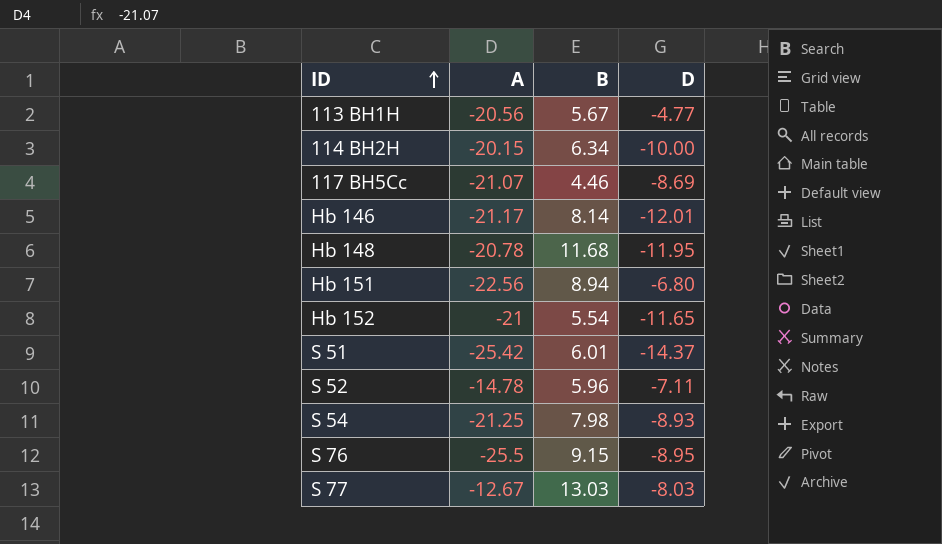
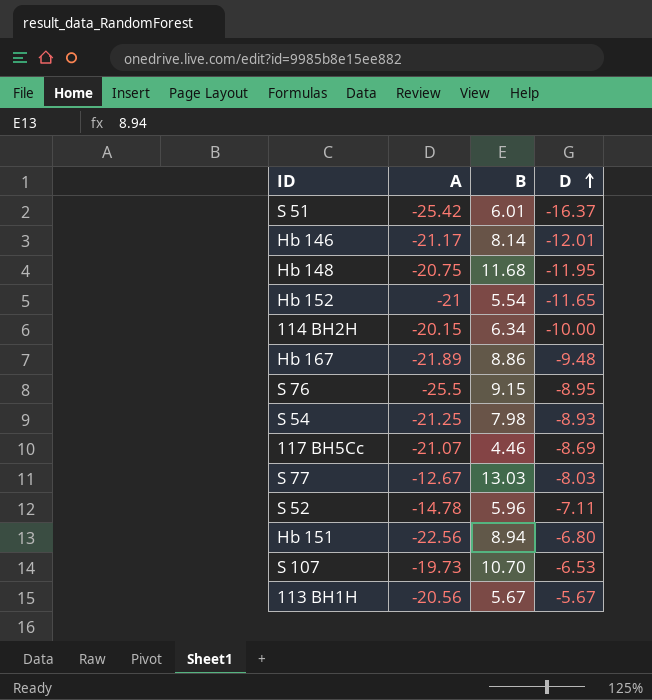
row order: ID ascending -> D ascending
S 51 | D: -14.37 -> -16.37
Hb 148 | A: -20.78 -> -20.75
row Hb 167: none -> -21.89 | 8.86 | -9.48
row S 107: none -> -19.73 | 10.70 | -6.53
113 BH1H | D: -4.77 -> -5.67

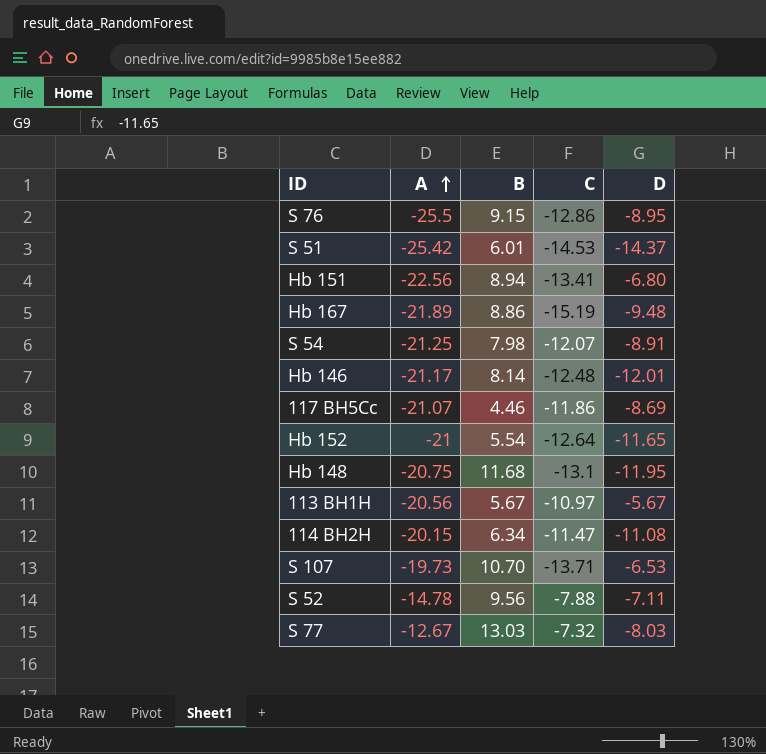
row order: D ascending -> A ascending
column C | position: none -> 4
S 51 | D: -16.37 -> -14.37
S 54 | D: -8.93 -> -8.91
114 BH2H | D: -10.00 -> -11.08
S 52 | B: 5.96 -> 9.56

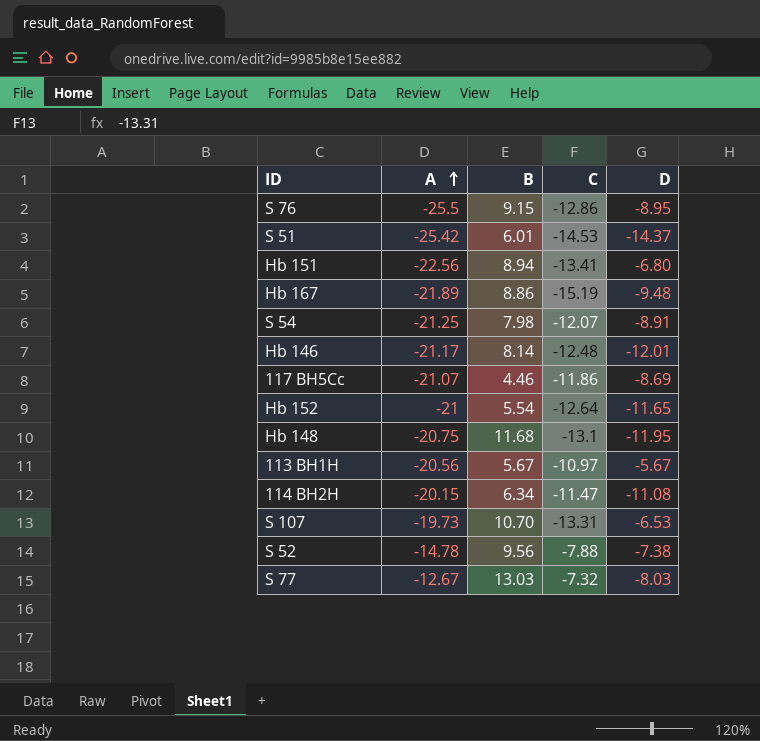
S 107 | C: -13.71 -> -13.31
S 52 | D: -7.11 -> -7.38

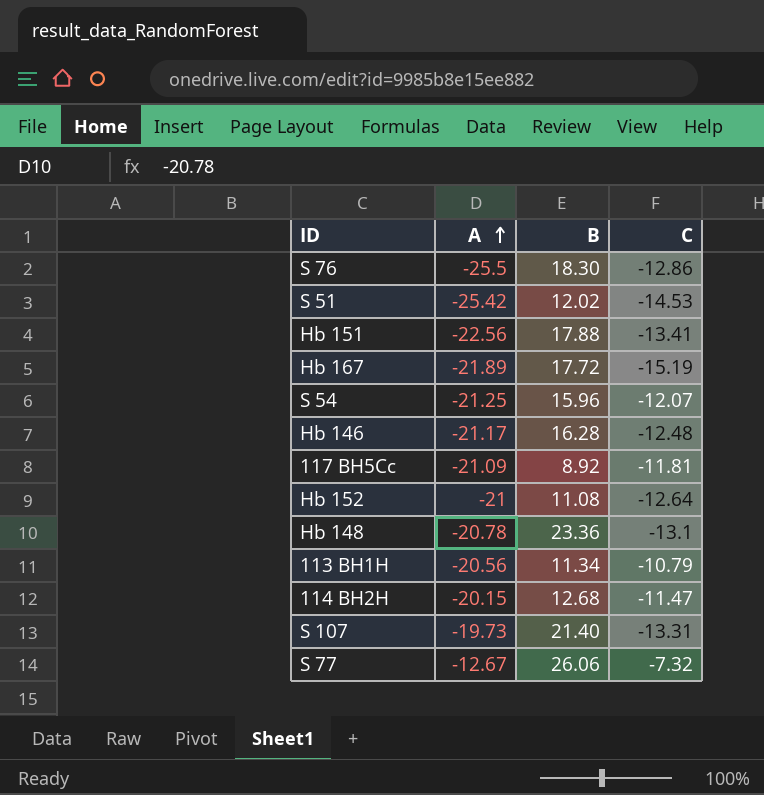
column D | position: 5 -> none
row S 52: -14.78 | 9.56 | -7.88 | -7.38 -> none
S 76 | B: 9.15 -> 18.30
S 51 | B: 6.01 -> 12.02
Hb 151 | B: 8.94 -> 17.88
Hb 167 | B: 8.86 -> 17.72
S 54 | B: 7.98 -> 15.96
Hb 146 | B: 8.14 -> 16.28
117 BH5Cc | A: -21.07 -> -21.09
117 BH5Cc | B: 4.46 -> 8.92
117 BH5Cc | C: -11.86 -> -11.81
Hb 152 | B: 5.54 -> 11.08
Hb 148 | A: -20.75 -> -20.78
Hb 148 | B: 11.68 -> 23.36
113 BH1H | B: 5.67 -> 11.34
113 BH1H | C: -10.97 -> -10.79
114 BH2H | B: 6.34 -> 12.68
S 107 | B: 10.70 -> 21.40
S 77 | B: 13.03 -> 26.06

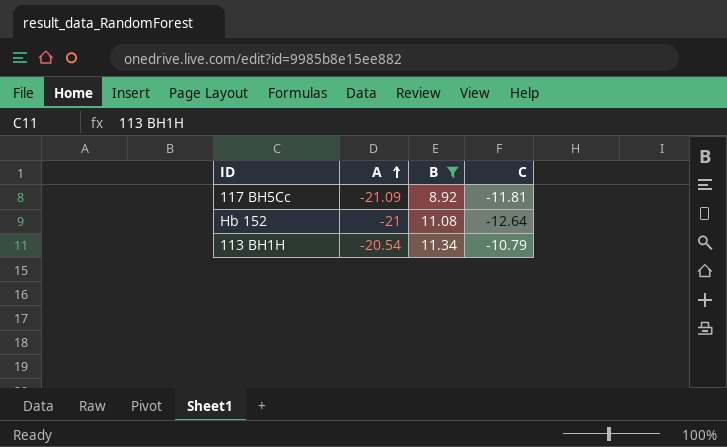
filter: none -> B <= 11.34
113 BH1H | A: -20.56 -> -20.54

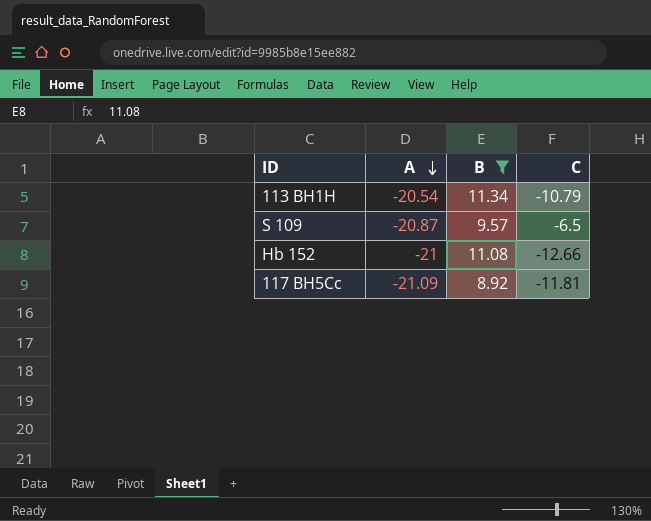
row order: A ascending -> A descending
row S 109: none -> -20.87 | 9.57 | -6.5
Hb 152 | C: -12.64 -> -12.66

